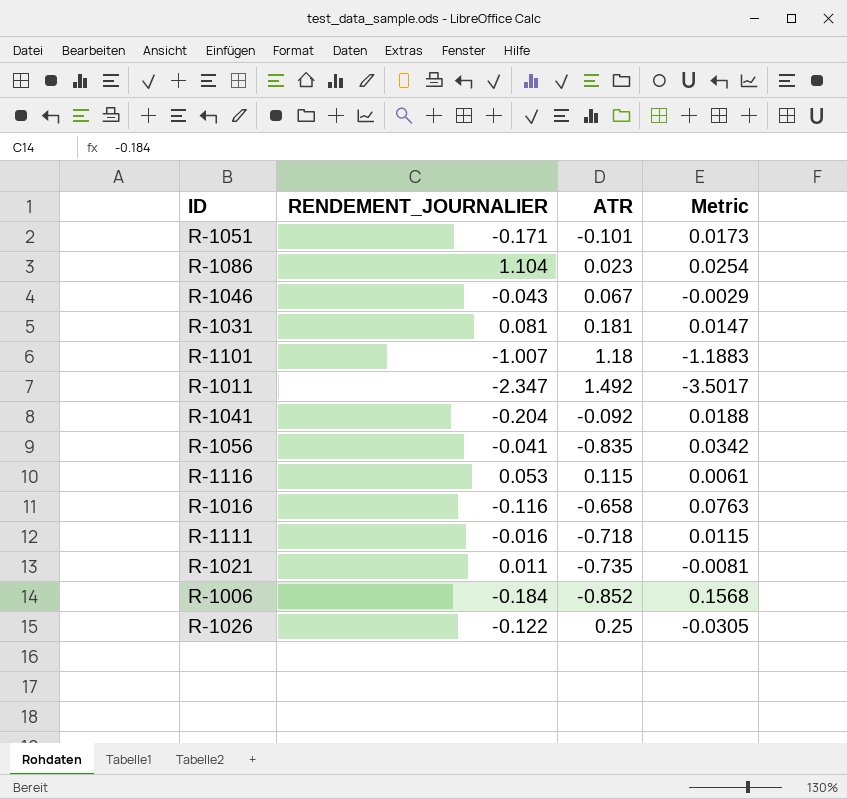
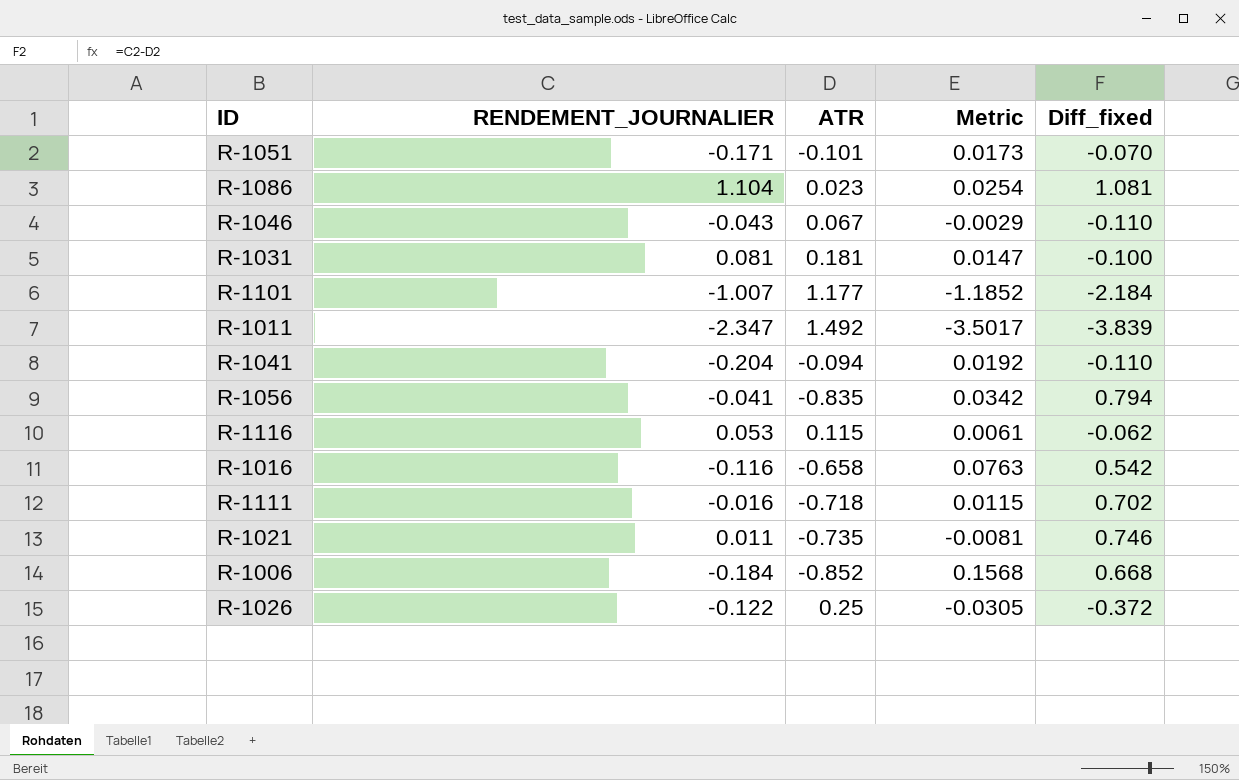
column Diff_fixed | formula: none -> [RENDEMENT_JOURNALIER] - [ATR]
R-1101 | ATR: 1.18 -> 1.177
R-1101 | Metric: -1.1883 -> -1.1852
R-1041 | ATR: -0.092 -> -0.094
R-1041 | Metric: 0.0188 -> 0.0192

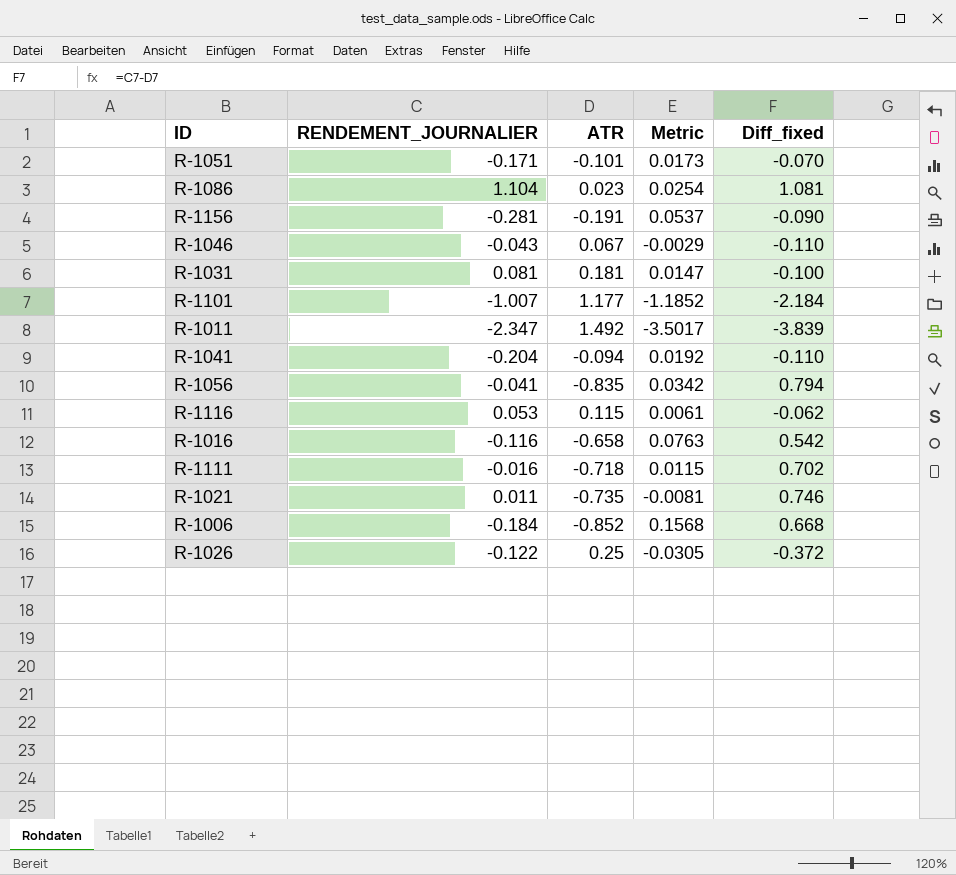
row R-1156: none -> -0.281 | -0.191 | 0.0537 | -0.090

